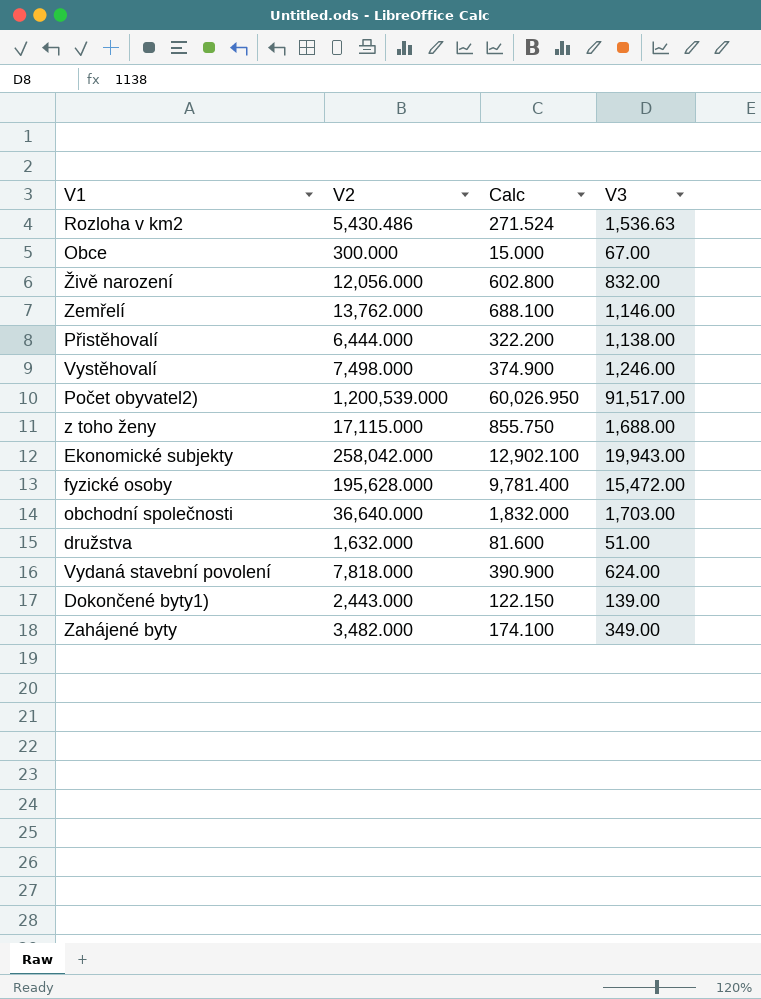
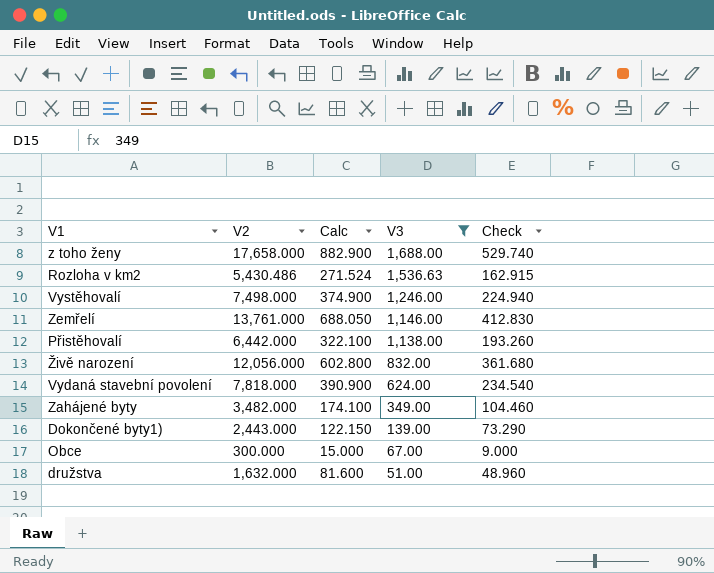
filter: none -> V3 <= 1,688.00
row order: none -> V3 descending
column Check | formula: none -> [V2] * 0.03
z toho ženy | V2: 17,115.000 -> 17,658.000
z toho ženy | Calc: 855.750 -> 882.900
Zemřelí | V2: 13,762.000 -> 13,761.000
Zemřelí | Calc: 688.100 -> 688.050
Přistěhovalí | V2: 6,444.000 -> 6,442.000
Přistěhovalí | Calc: 322.200 -> 322.100

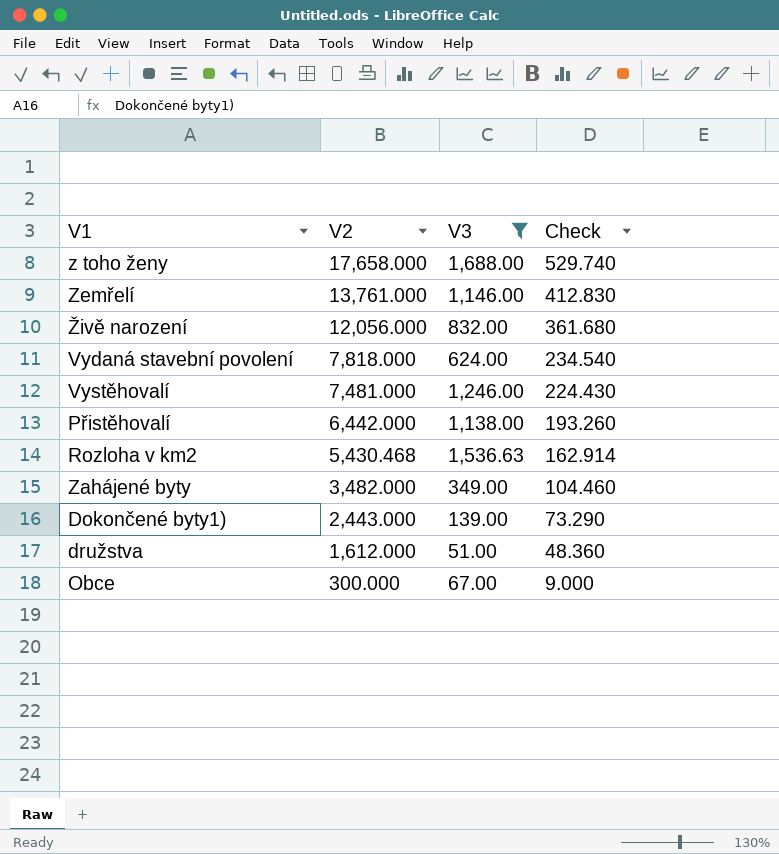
row order: V3 descending -> V2 descending
column Calc | formula: [V2] * 0.05 -> none
Vystěhovalí | V2: 7,498.000 -> 7,481.000
Vystěhovalí | Check: 224.940 -> 224.430
Rozloha v km2 | V2: 5,430.486 -> 5,430.468
Rozloha v km2 | Check: 162.915 -> 162.914
družstva | V2: 1,632.000 -> 1,612.000
družstva | Check: 48.960 -> 48.360

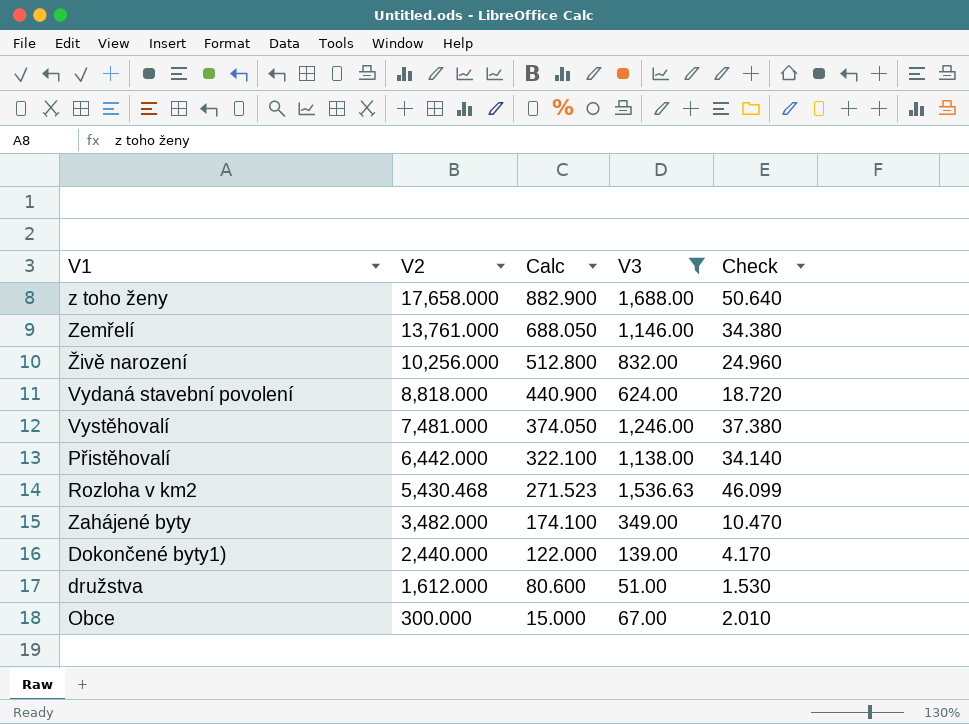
column Calc | formula: none -> [V2] * 0.05
column Check | formula: [V2] * 0.03 -> [V3] * 0.03
Živě narození | V2: 12,056.000 -> 10,256.000
Vydaná stavební povolení | V2: 7,818.000 -> 8,818.000
Dokončené byty1) | V2: 2,443.000 -> 2,440.000

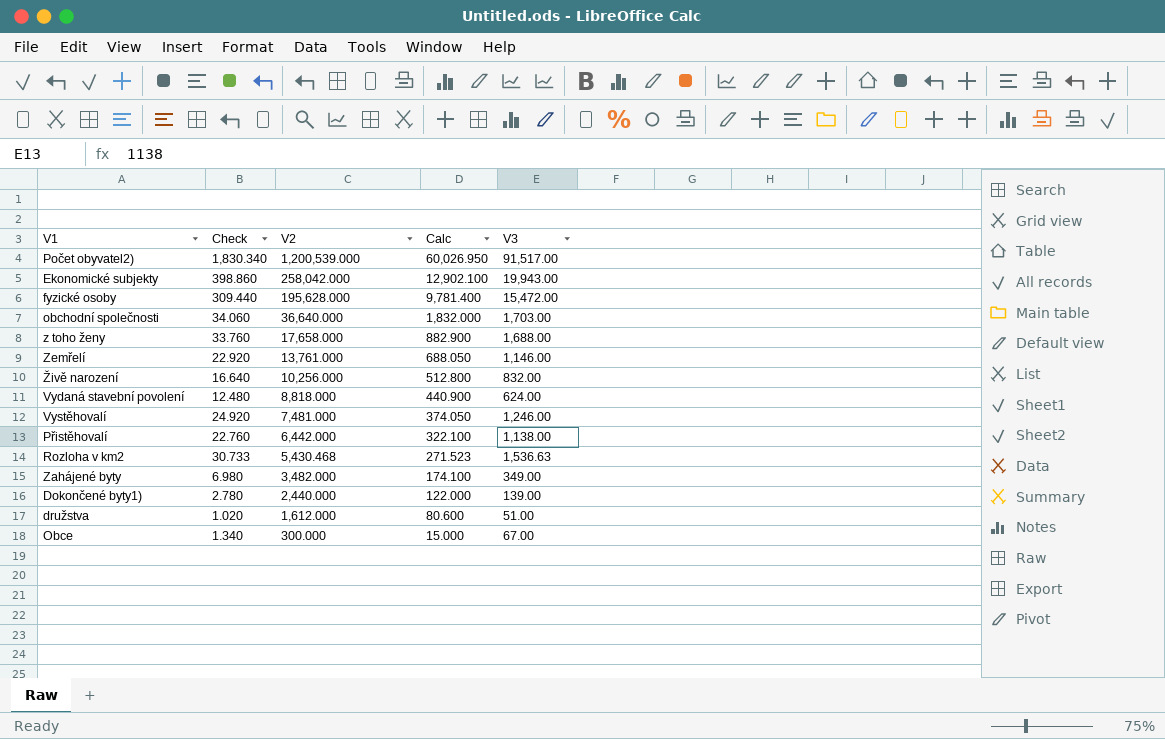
filter: V3 <= 1,688.00 -> none
column Check | formula: [V3] * 0.03 -> [V3] * 0.02
column Check | position: 5 -> 2

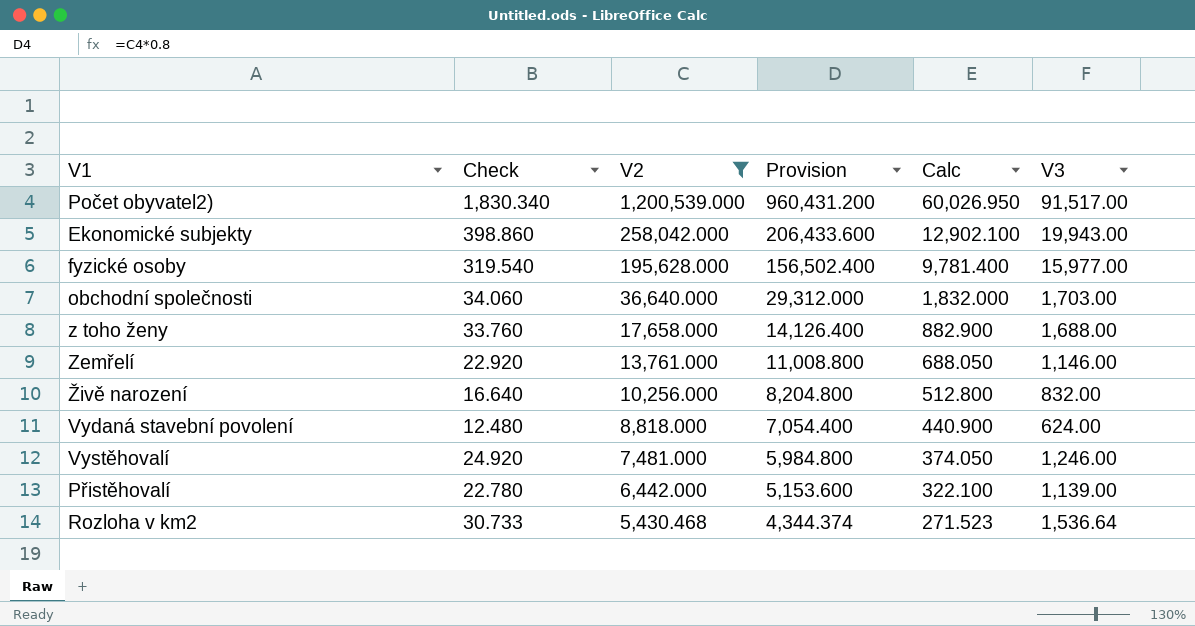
filter: none -> V2 >= 5,430.468
column Provision | formula: none -> [V2] * 0.8
fyzické osoby | Check: 309.440 -> 319.540
fyzické osoby | V3: 15,472.00 -> 15,977.00
Přistěhovalí | Check: 22.760 -> 22.780
Přistěhovalí | V3: 1,138.00 -> 1,139.00
Rozloha v km2 | V3: 1,536.63 -> 1,536.64

